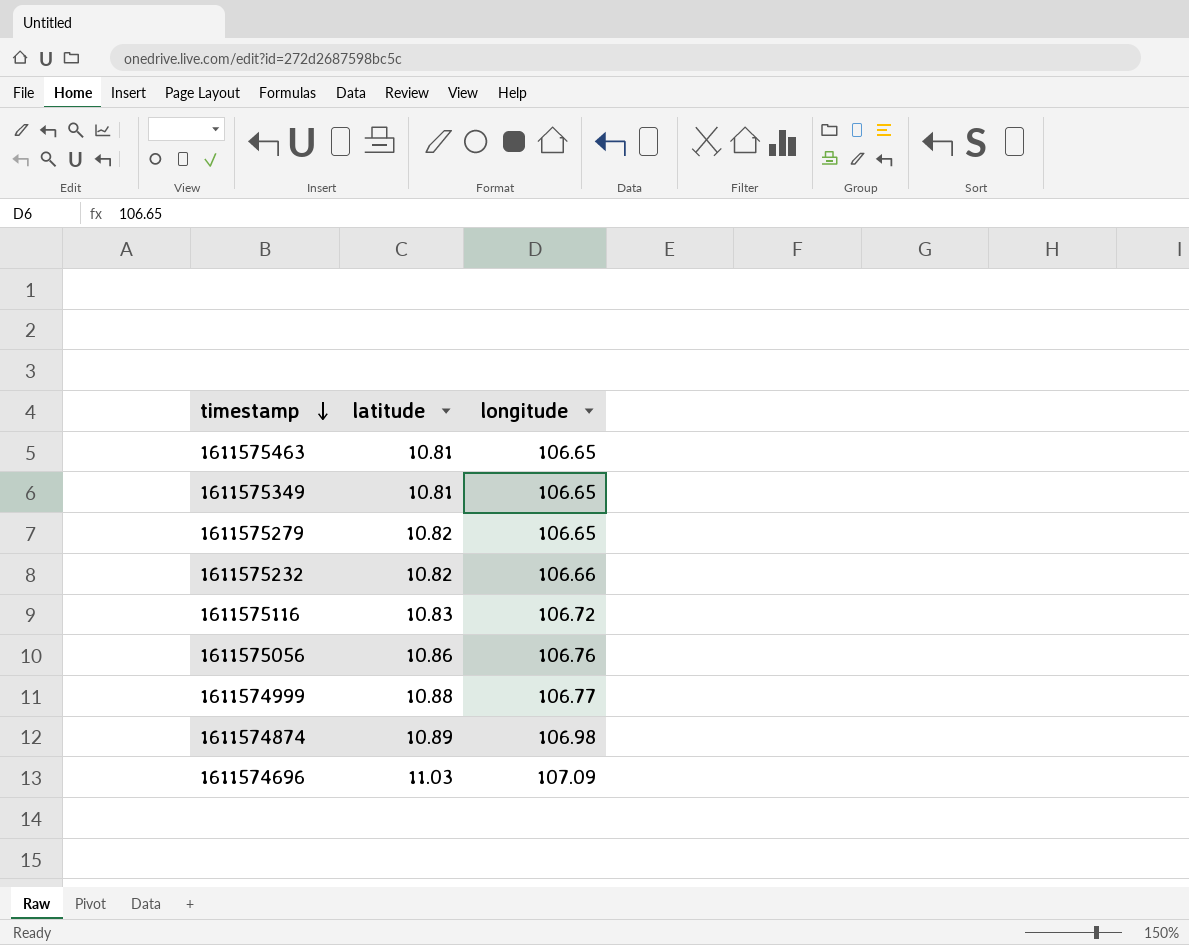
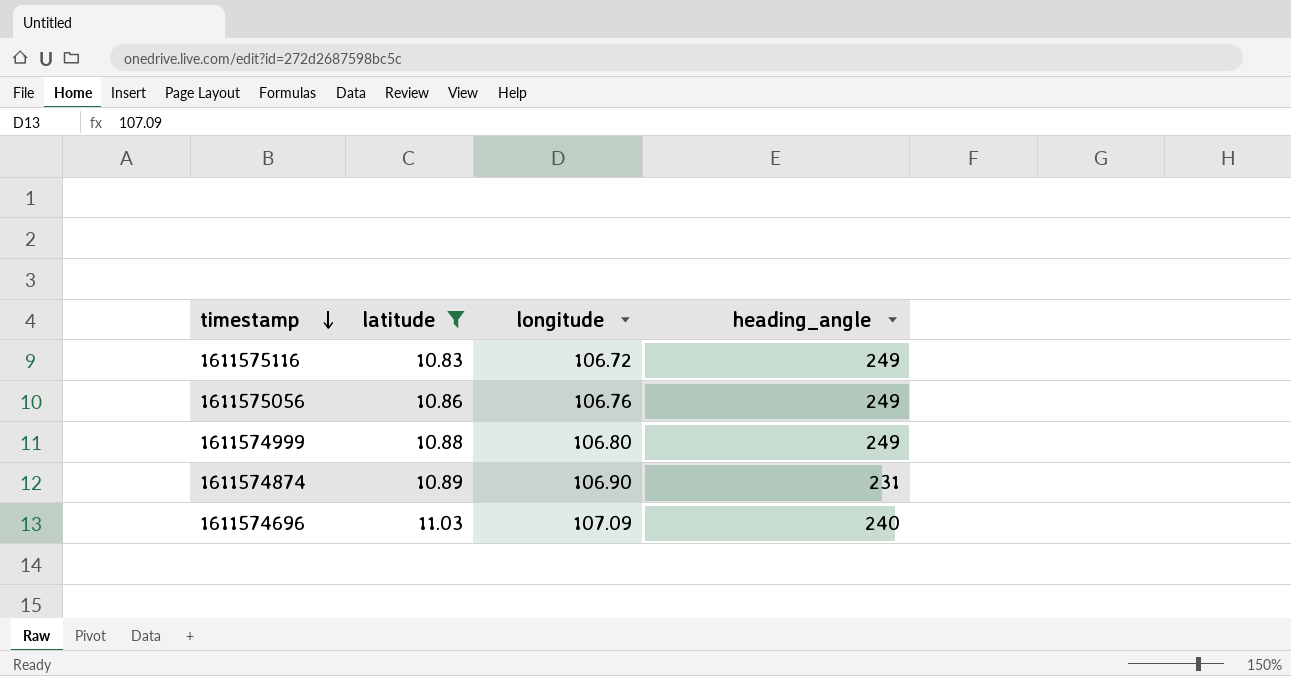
filter: none -> latitude >= 10.83
column heading_angle | position: none -> 4
1611574999 | longitude: 106.77 -> 106.80
1611574874 | longitude: 106.98 -> 106.90

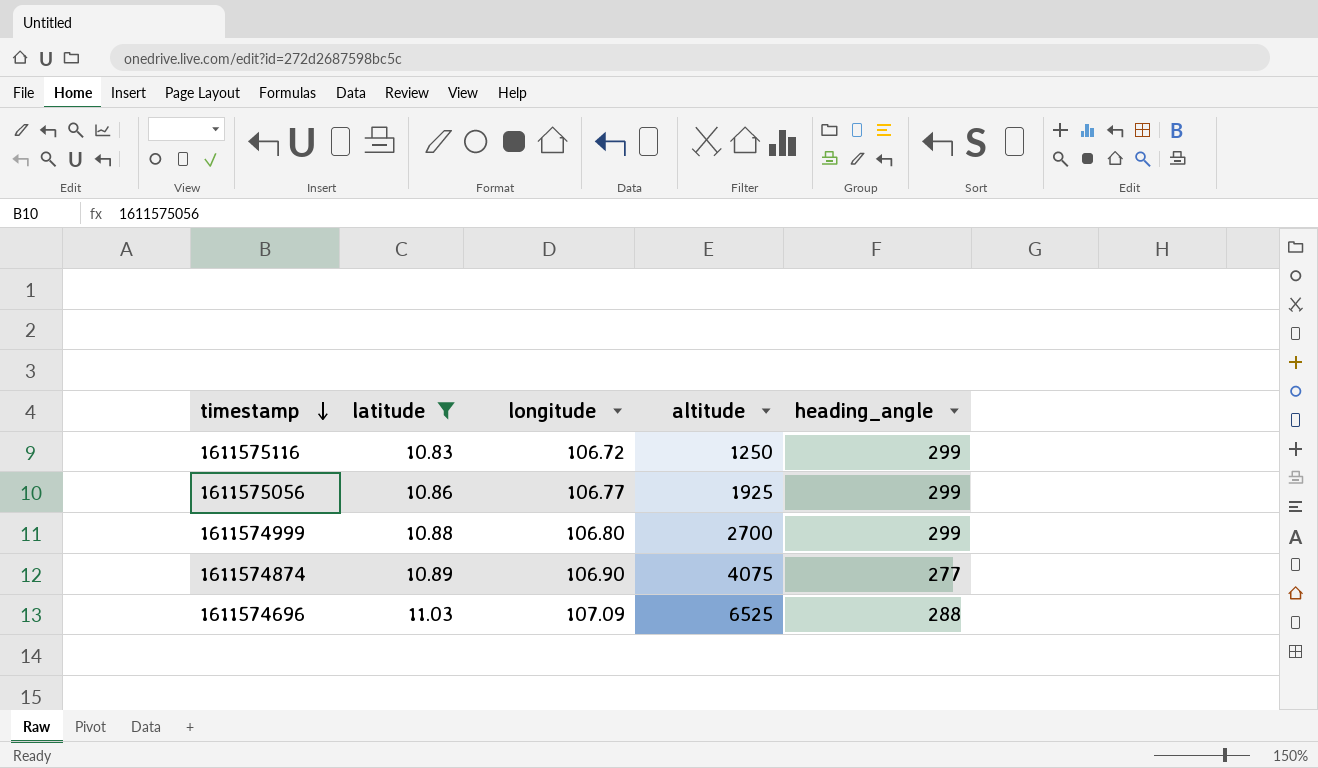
column altitude | position: none -> 4
1611575116 | heading_angle: 249 -> 299
1611575056 | longitude: 106.76 -> 106.77
1611575056 | heading_angle: 249 -> 299
1611574999 | heading_angle: 249 -> 299
1611574874 | heading_angle: 231 -> 277
1611574696 | heading_angle: 240 -> 288

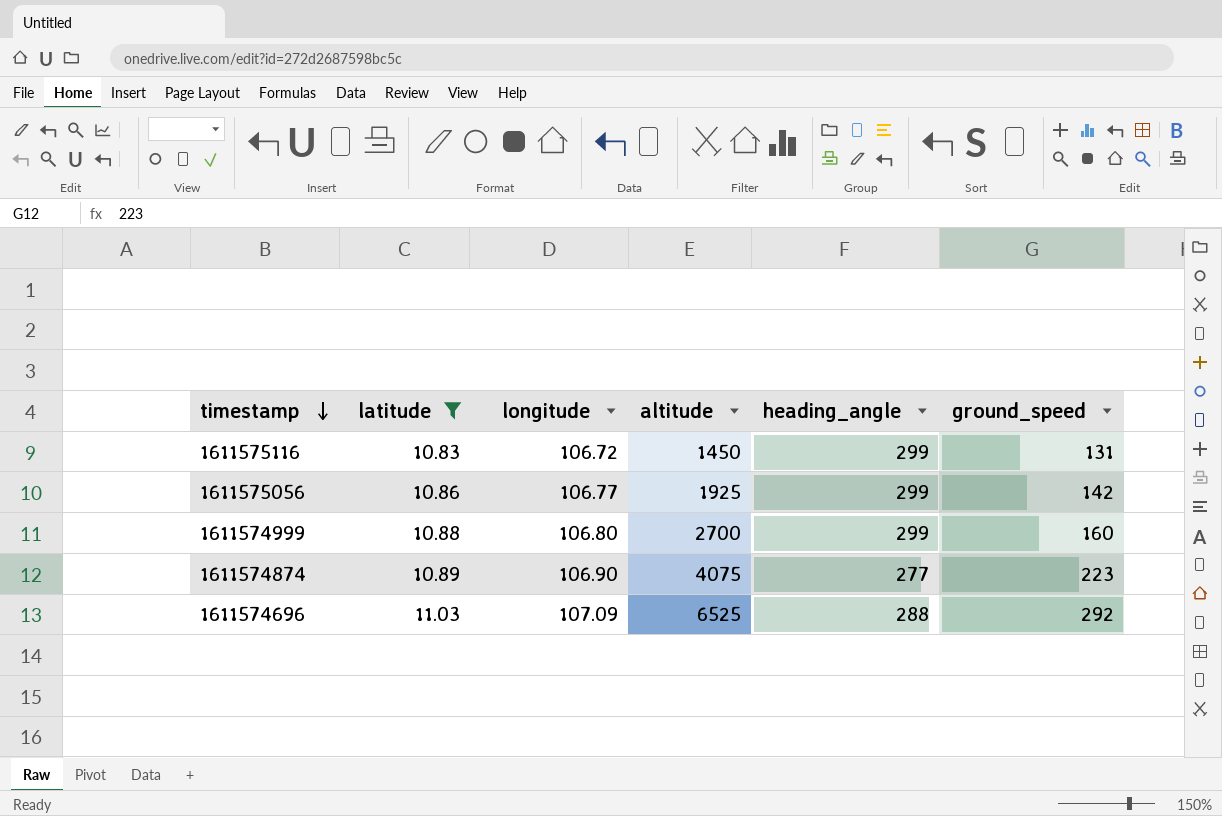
column ground_speed | position: none -> 6
1611575116 | altitude: 1250 -> 1450

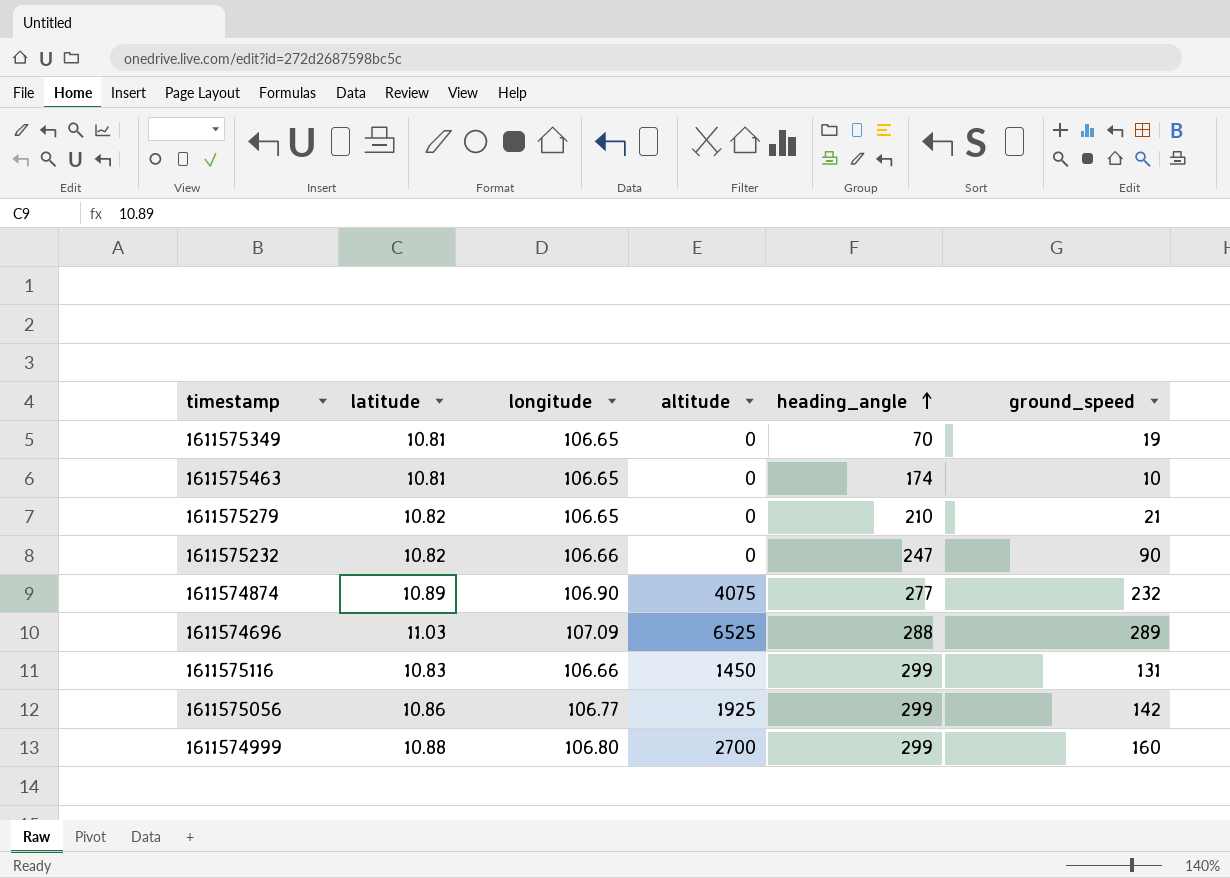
filter: latitude >= 10.83 -> none
row order: timestamp descending -> heading_angle ascending
1611574874 | ground_speed: 223 -> 232
1611574696 | ground_speed: 292 -> 289
1611575116 | longitude: 106.72 -> 106.66

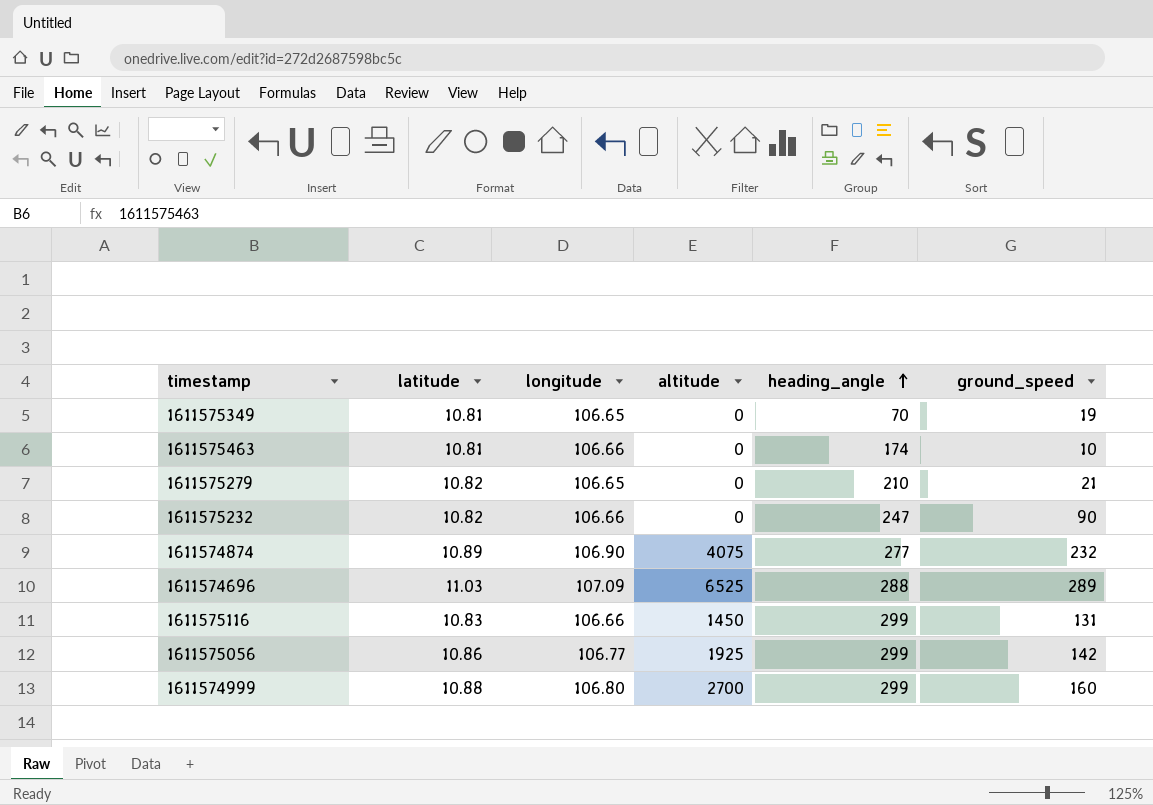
1611575463 | longitude: 106.65 -> 106.66

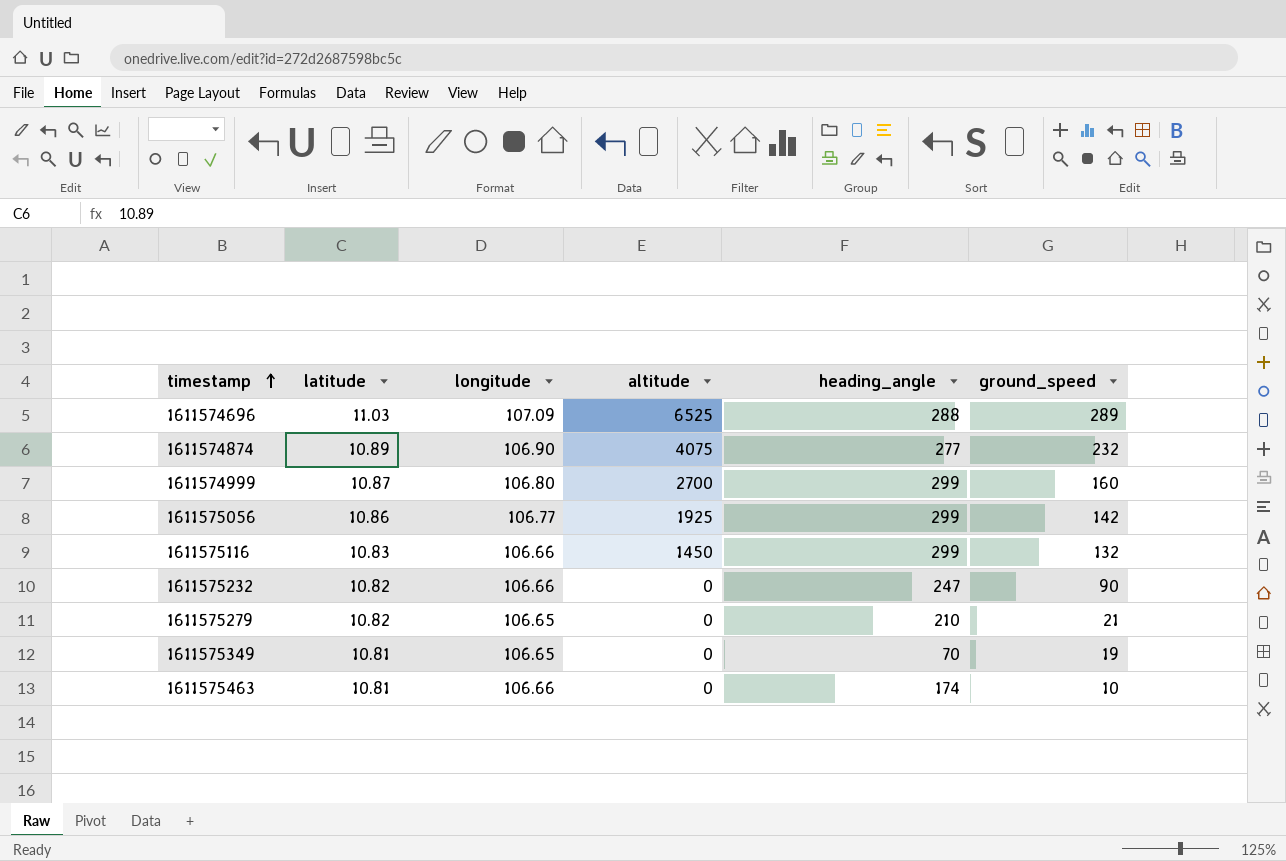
row order: heading_angle ascending -> timestamp ascending
1611574999 | latitude: 10.88 -> 10.87
1611575116 | ground_speed: 131 -> 132

